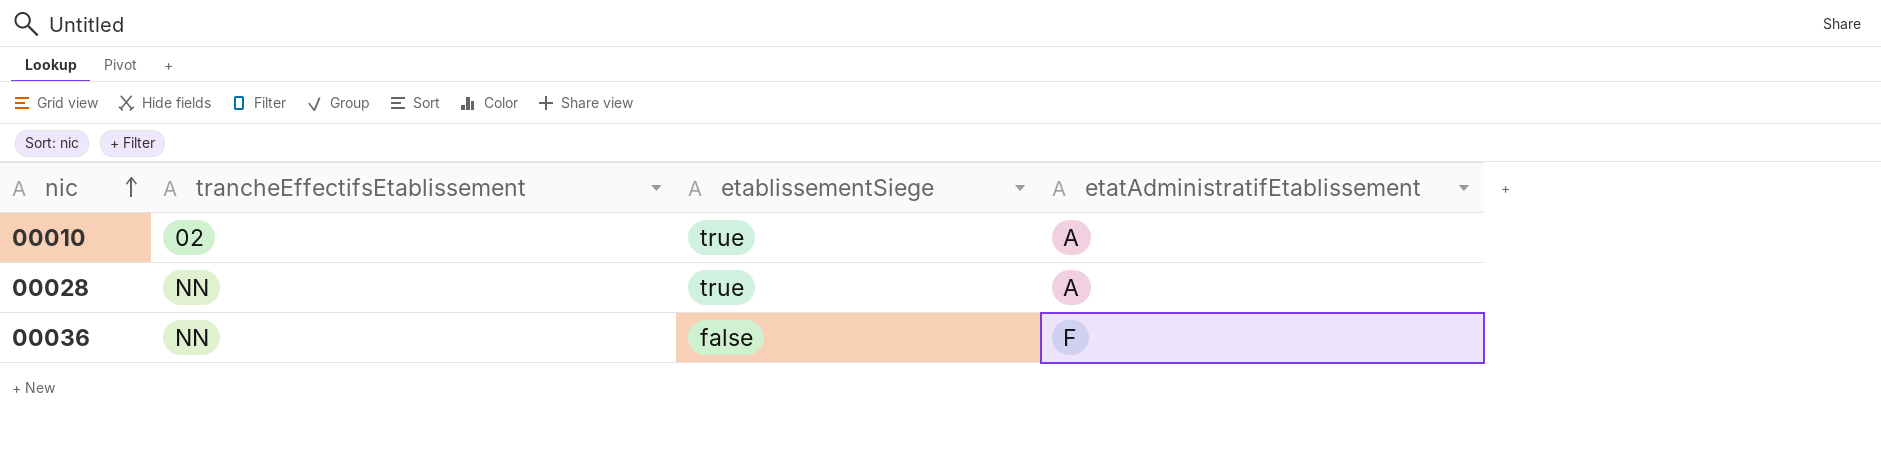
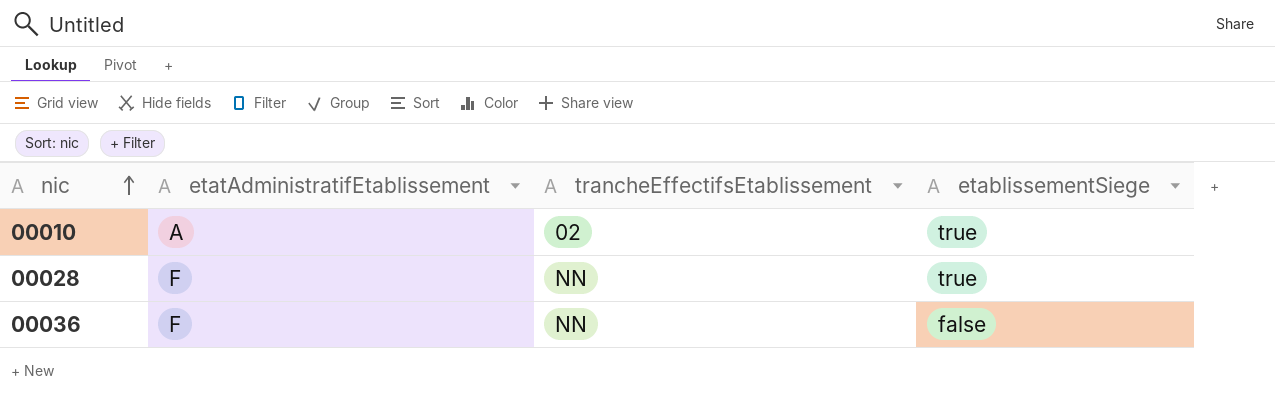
column etatAdministratifEtablissement | position: 4 -> 2
00028 | etatAdministratifEtablissement: A -> F

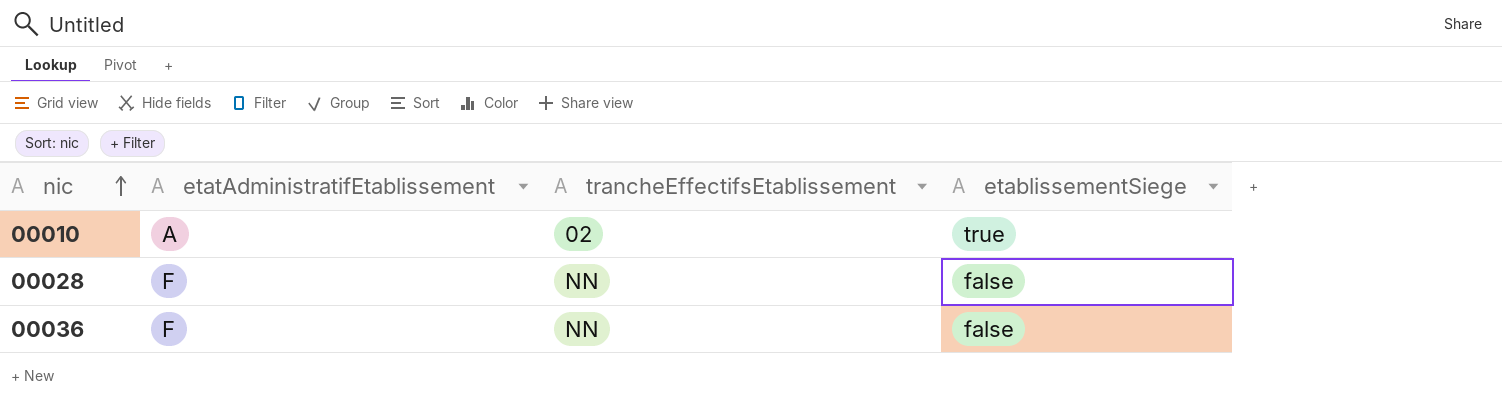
00028 | etablissementSiege: true -> false

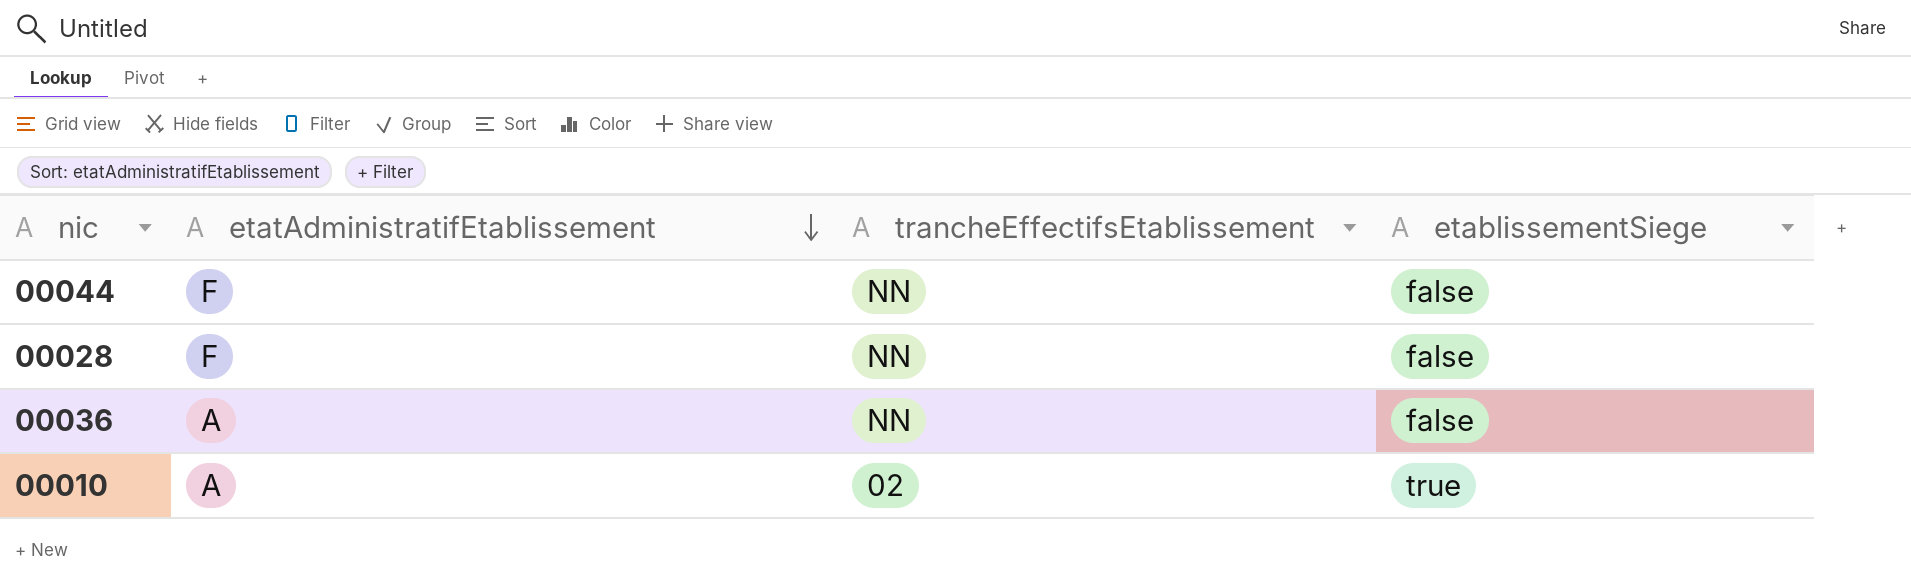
row order: nic ascending -> etatAdministratifEtablissement descending
row 00044: none -> F | NN | false
00036 | etatAdministratifEtablissement: F -> A

